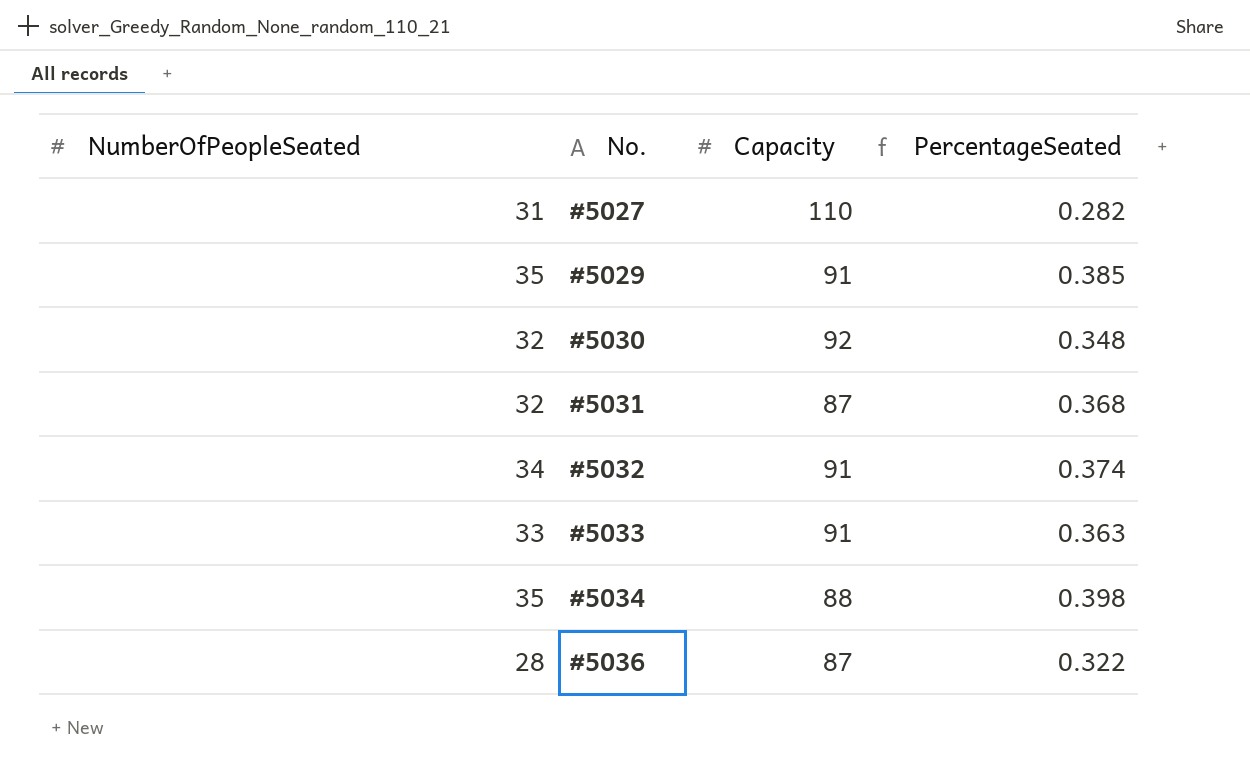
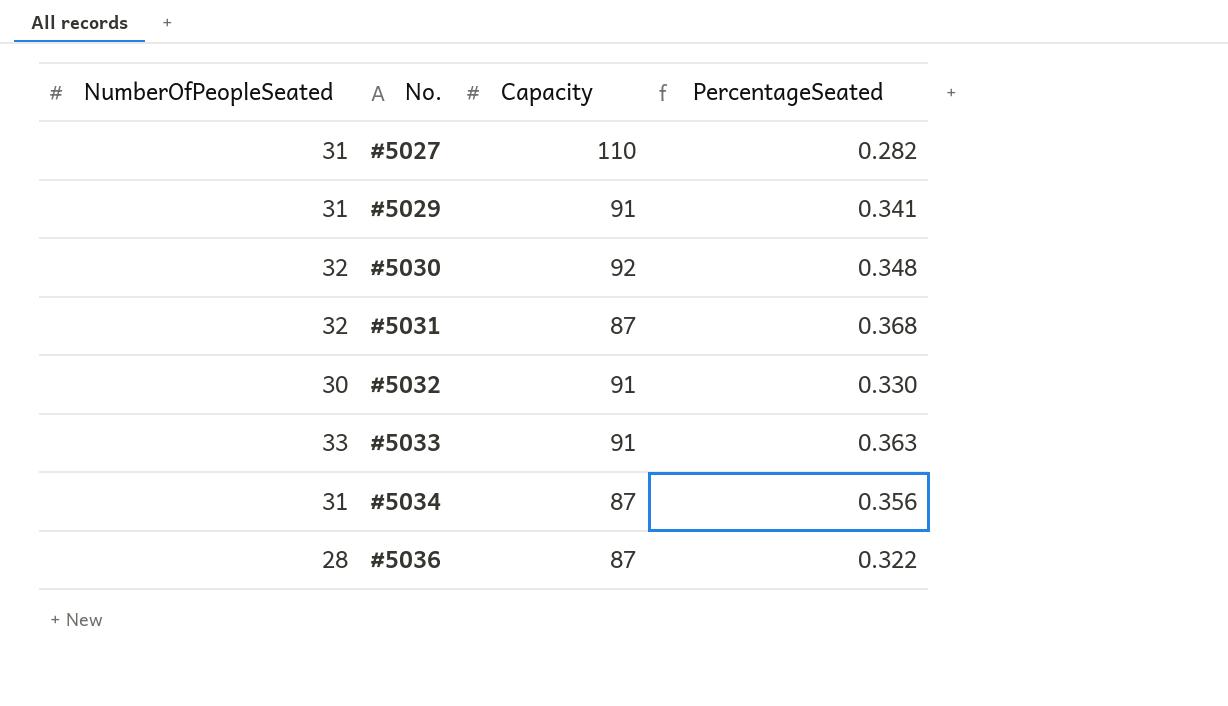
#5029 | NumberOfPeopleSeated: 35 -> 31
#5029 | PercentageSeated: 0.385 -> 0.341
#5032 | NumberOfPeopleSeated: 34 -> 30
#5032 | PercentageSeated: 0.374 -> 0.330
#5034 | NumberOfPeopleSeated: 35 -> 31
#5034 | Capacity: 88 -> 87
#5034 | PercentageSeated: 0.398 -> 0.356

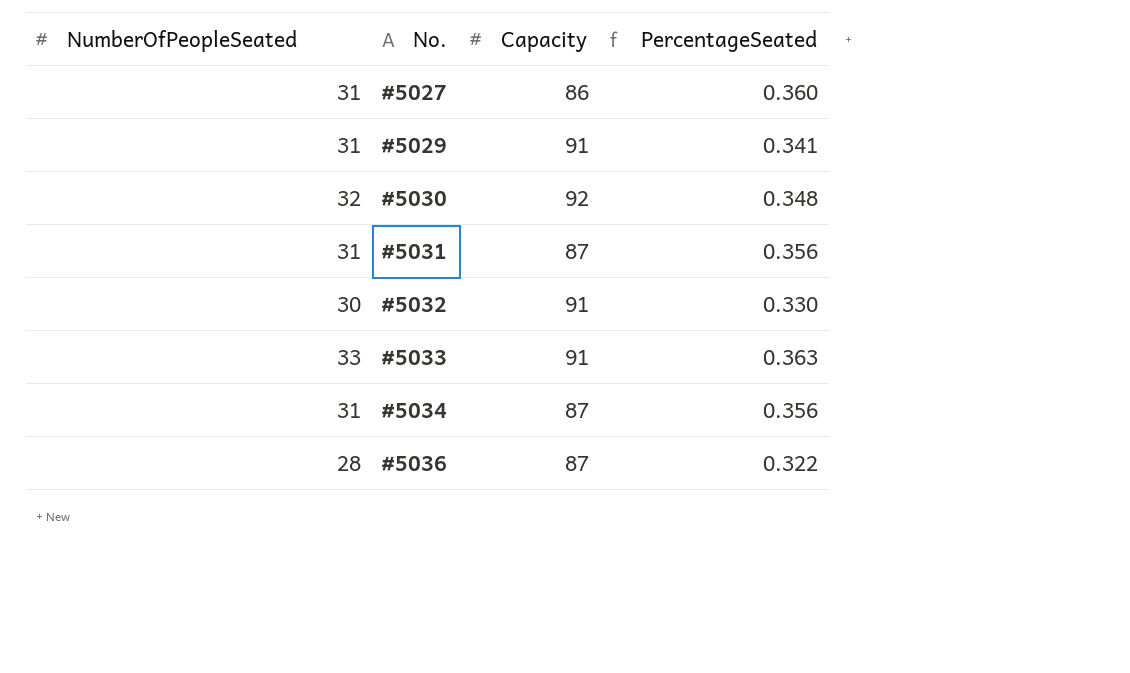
#5027 | Capacity: 110 -> 86
#5027 | PercentageSeated: 0.282 -> 0.360
#5031 | NumberOfPeopleSeated: 32 -> 31
#5031 | PercentageSeated: 0.368 -> 0.356

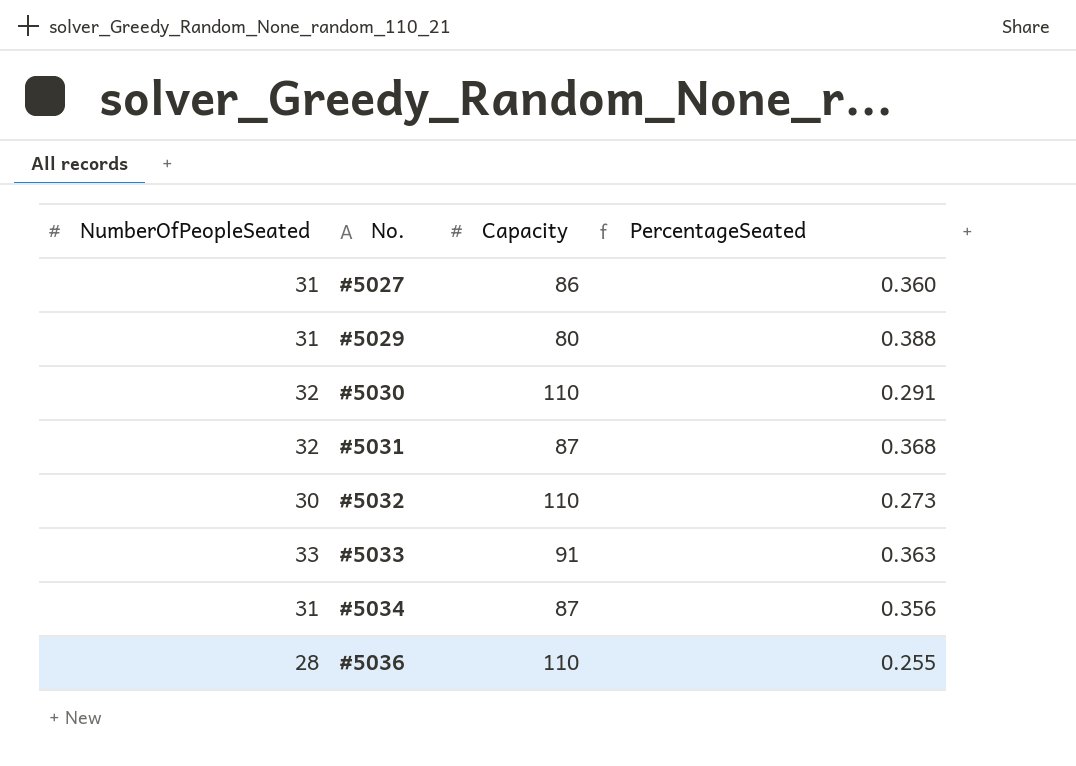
#5029 | Capacity: 91 -> 80
#5029 | PercentageSeated: 0.341 -> 0.388
#5030 | Capacity: 92 -> 110
#5030 | PercentageSeated: 0.348 -> 0.291
#5031 | NumberOfPeopleSeated: 31 -> 32
#5031 | PercentageSeated: 0.356 -> 0.368
#5032 | Capacity: 91 -> 110
#5032 | PercentageSeated: 0.330 -> 0.273
#5036 | Capacity: 87 -> 110
#5036 | PercentageSeated: 0.322 -> 0.255

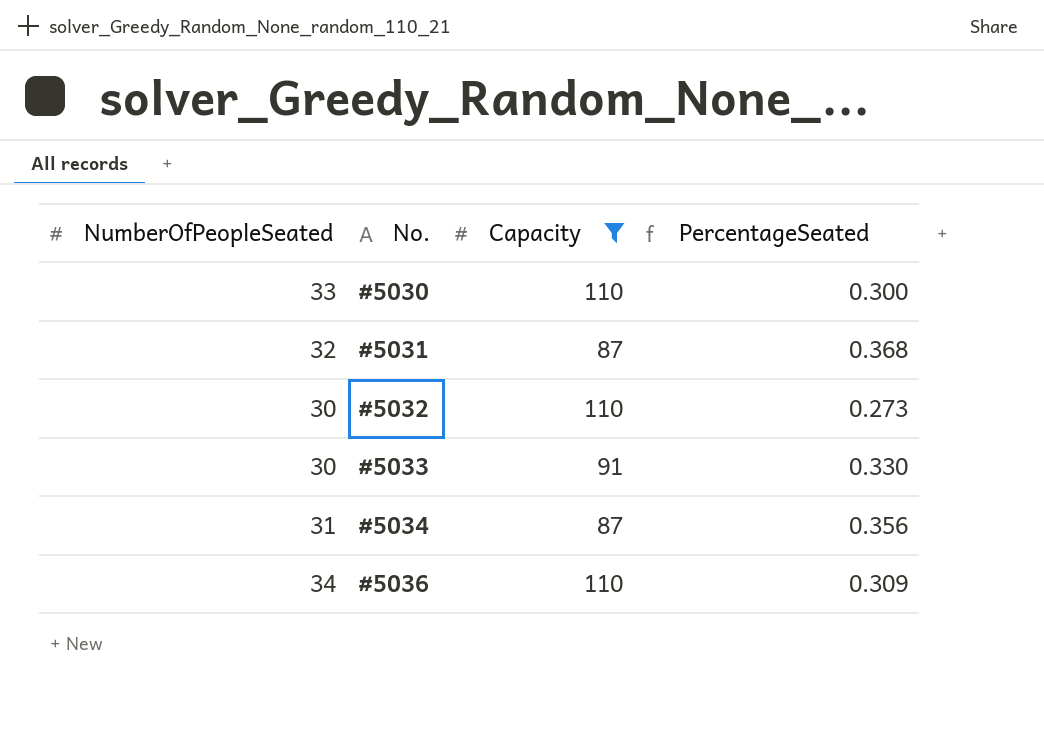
filter: none -> Capacity >= 87
#5030 | NumberOfPeopleSeated: 32 -> 33
#5030 | PercentageSeated: 0.291 -> 0.300
#5033 | NumberOfPeopleSeated: 33 -> 30
#5033 | PercentageSeated: 0.363 -> 0.330
#5036 | NumberOfPeopleSeated: 28 -> 34
#5036 | PercentageSeated: 0.255 -> 0.309

